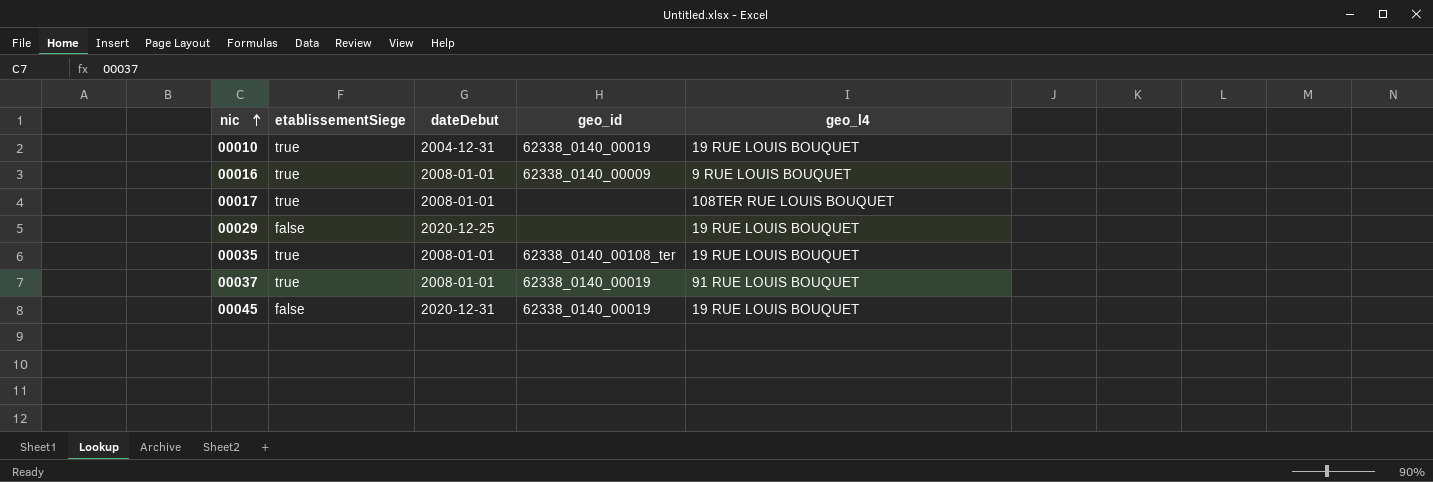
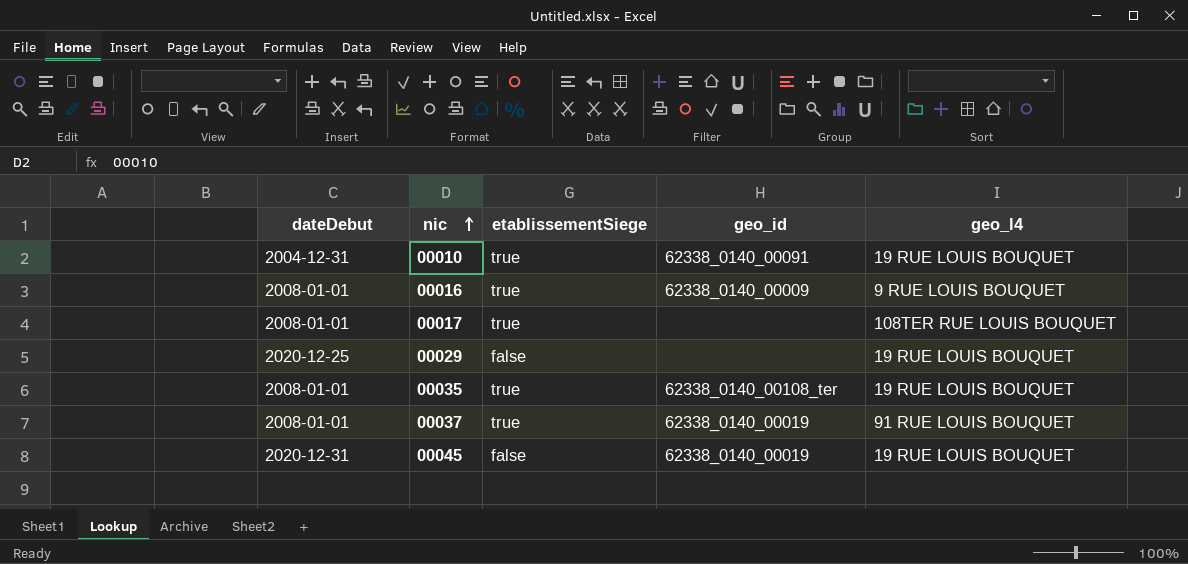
column dateDebut | position: 3 -> 1
00010 | geo_id: 62338_0140_00019 -> 62338_0140_00091

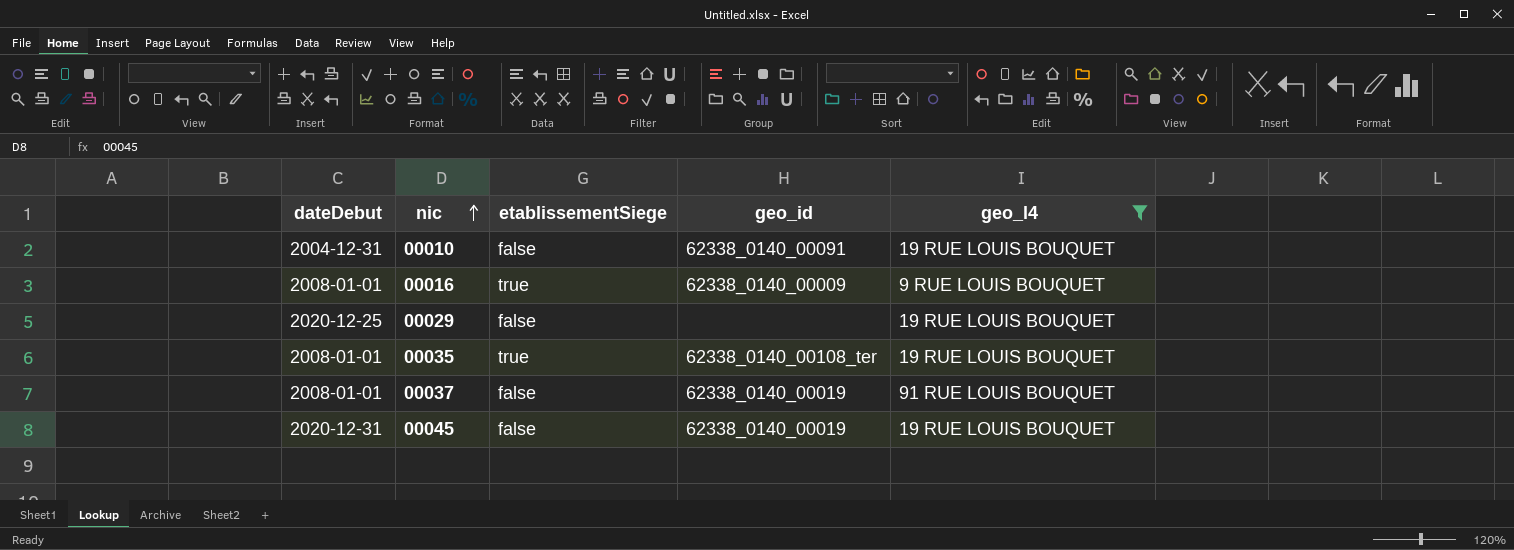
filter: none -> geo_l4 != 108TER RUE LOUIS BOUQUET
00010 | etablissementSiege: true -> false
00037 | etablissementSiege: true -> false

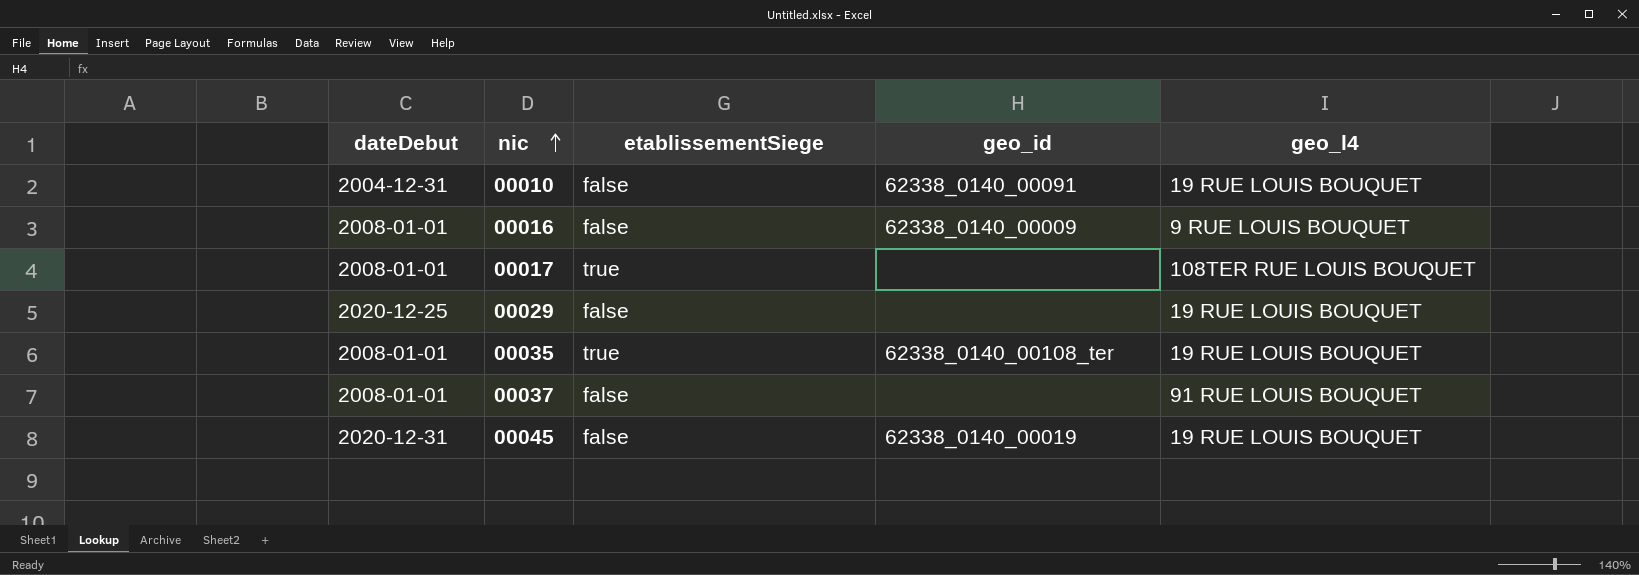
filter: geo_l4 != 108TER RUE LOUIS BOUQUET -> none
00016 | etablissementSiege: true -> false
00037 | geo_id: 62338_0140_00019 -> none

